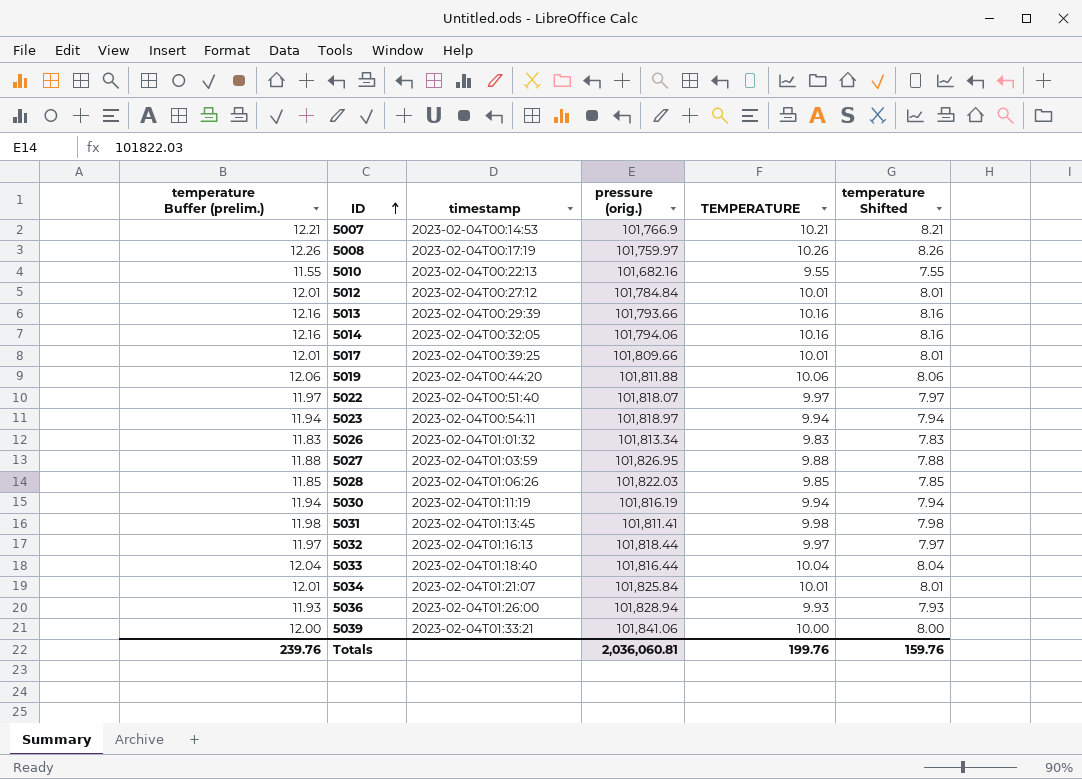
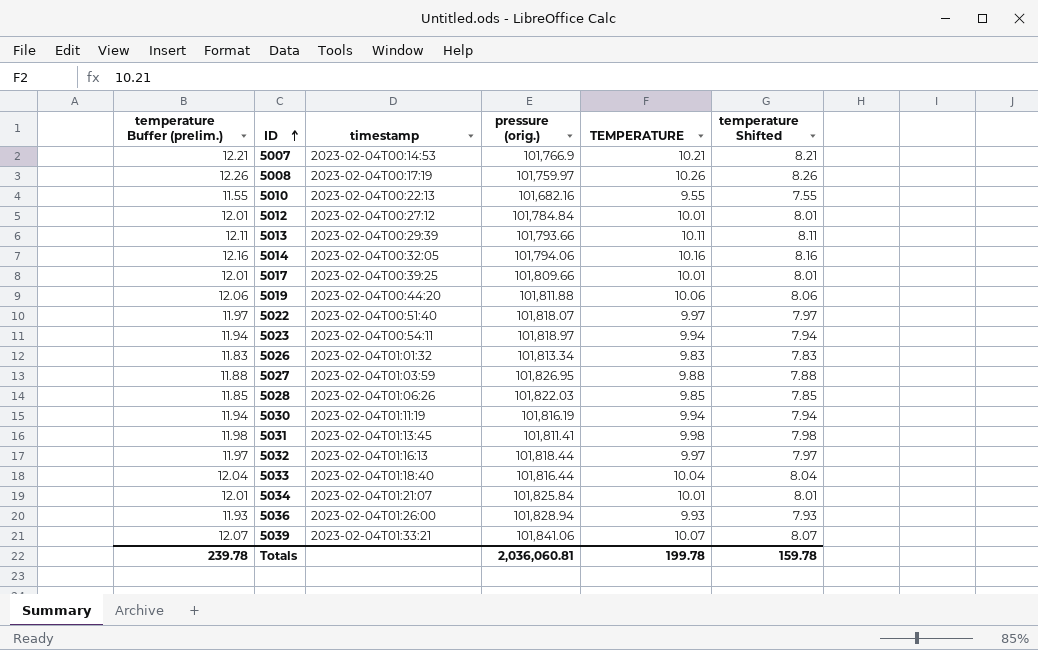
5013 | temperature Buffer (prelim.): 12.16 -> 12.11
5013 | TEMPERATURE: 10.16 -> 10.11
5013 | temperature Shifted: 8.16 -> 8.11
5039 | temperature Buffer (prelim.): 12.00 -> 12.07
5039 | TEMPERATURE: 10.00 -> 10.07
5039 | temperature Shifted: 8.00 -> 8.07
Totals | temperature Buffer (prelim.): 239.76 -> 239.78
Totals | TEMPERATURE: 199.76 -> 199.78
Totals | temperature Shifted: 159.76 -> 159.78

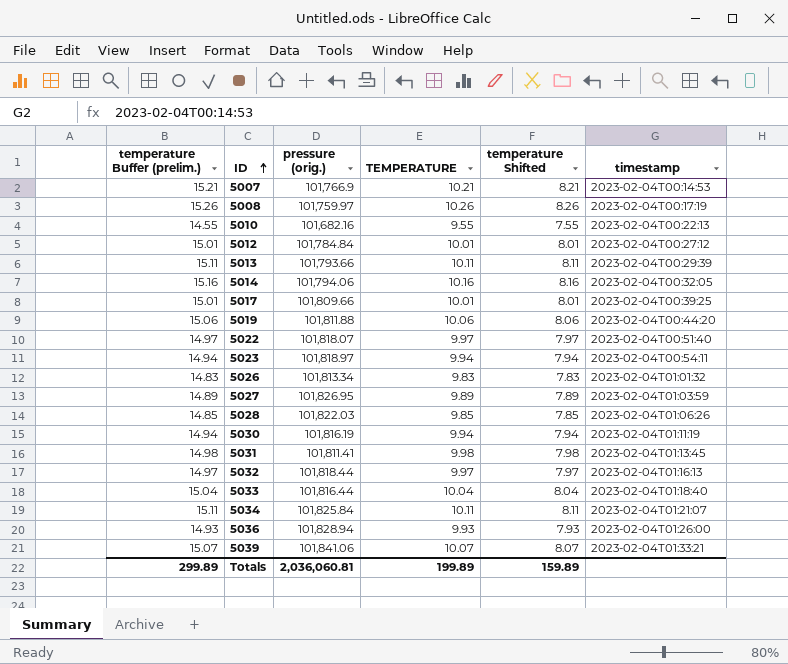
column temperature Buffer (prelim.) | formula: [TEMPERATURE] + 2 -> [TEMPERATURE] + 5
column timestamp | position: 3 -> 6
5027 | TEMPERATURE: 9.88 -> 9.89
5027 | temperature Shifted: 7.88 -> 7.89
5034 | TEMPERATURE: 10.01 -> 10.11
5034 | temperature Shifted: 8.01 -> 8.11
Totals | temperature Buffer (prelim.): 239.78 -> 299.89
Totals | TEMPERATURE: 199.78 -> 199.89
Totals | temperature Shifted: 159.78 -> 159.89

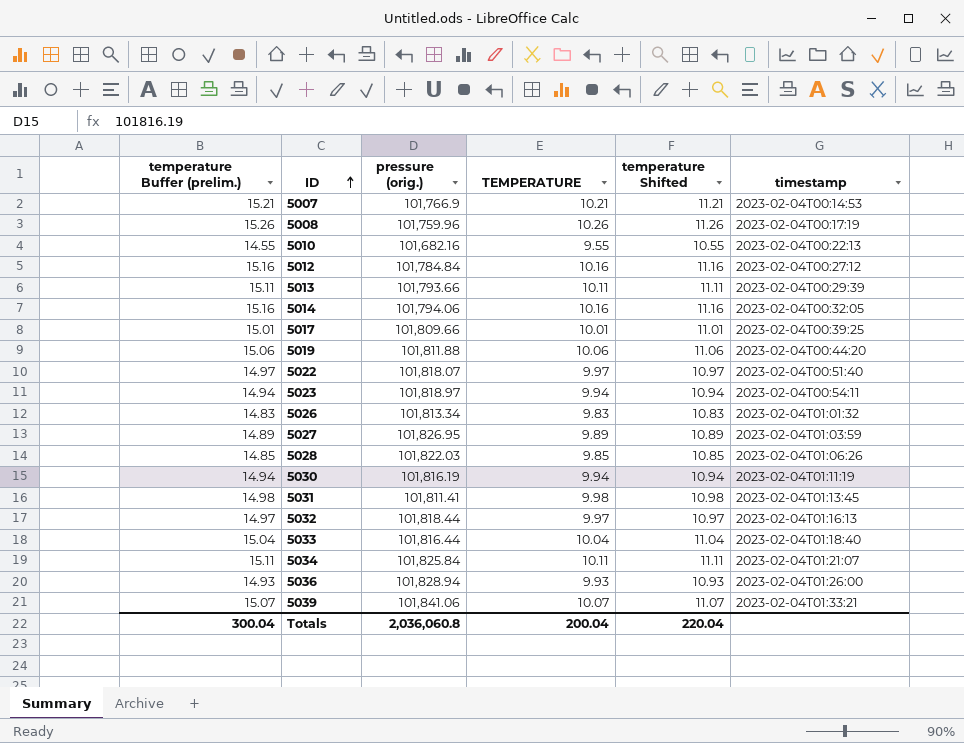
column temperature Shifted | formula: [TEMPERATURE] - 2 -> [TEMPERATURE] + 1
5008 | pressure (orig.): 101,759.97 -> 101,759.96
5012 | temperature Buffer (prelim.): 15.01 -> 15.16
5012 | TEMPERATURE: 10.01 -> 10.16
Totals | temperature Buffer (prelim.): 299.89 -> 300.04
Totals | pressure (orig.): 2,036,060.81 -> 2,036,060.8
Totals | TEMPERATURE: 199.89 -> 200.04
Totals | temperature Shifted: 159.89 -> 220.04

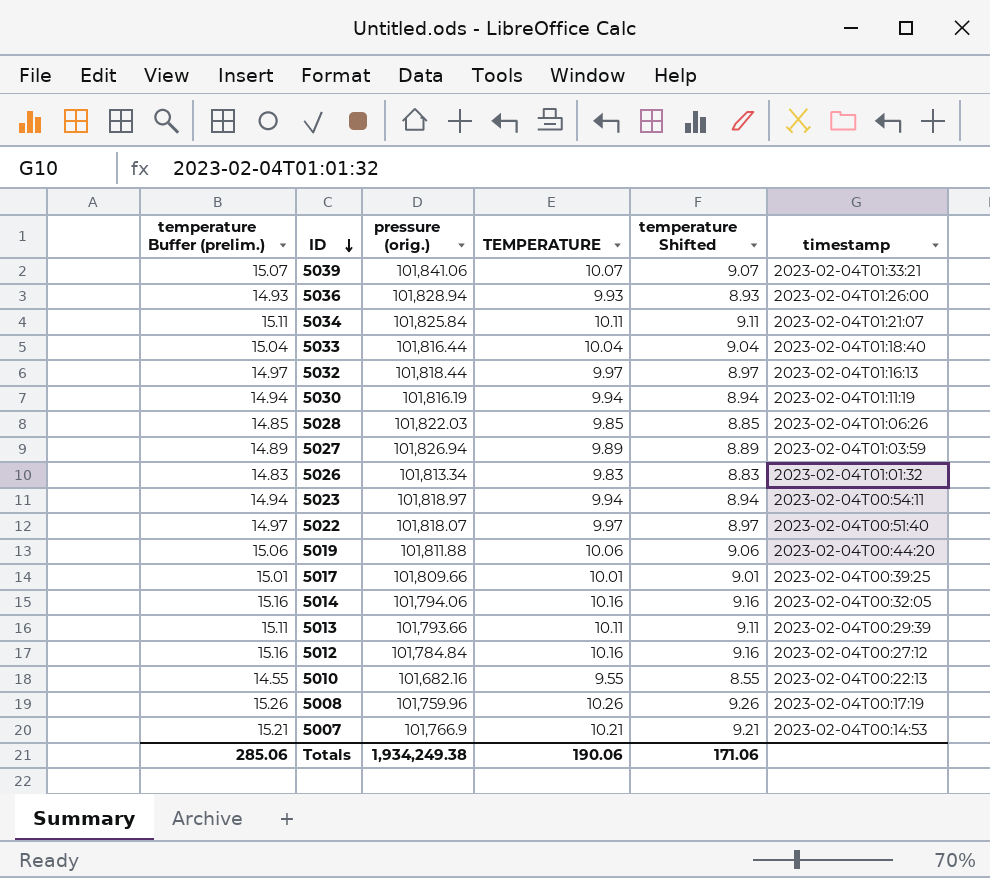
row order: ID ascending -> ID descending
column temperature Shifted | formula: [TEMPERATURE] + 1 -> [TEMPERATURE] - 1
row 5031: 14.98 | 101,811.41 | 9.98 | 10.98 | 2023-02-04T01:13:45 -> none
5027 | pressure (orig.): 101,826.95 -> 101,826.94
Totals | temperature Buffer (prelim.): 300.04 -> 285.06
Totals | pressure (orig.): 2,036,060.8 -> 1,934,249.38
Totals | TEMPERATURE: 200.04 -> 190.06
Totals | temperature Shifted: 220.04 -> 171.06

